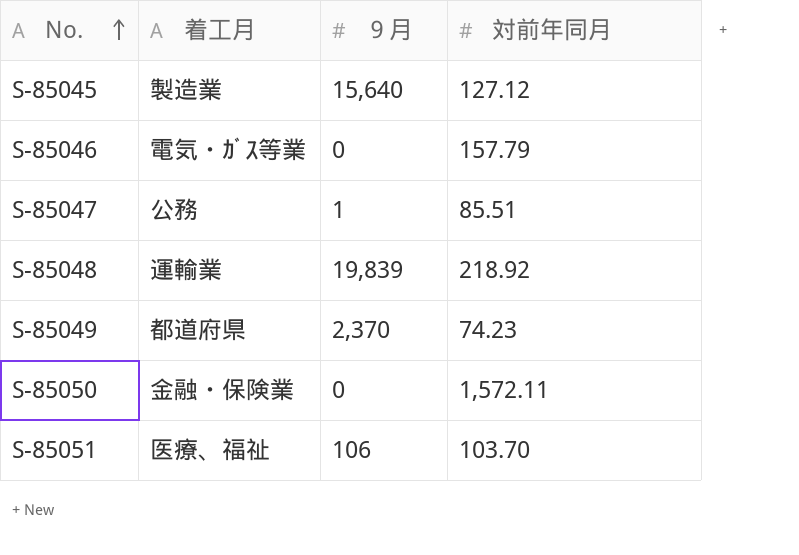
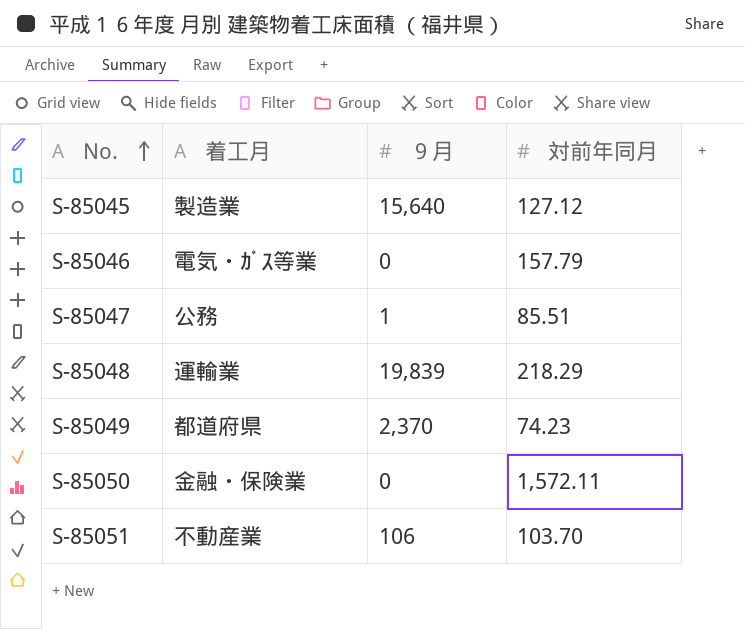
S-85048 | 対前年同月: 218.92 -> 218.29
S-85051 | 着工月: 医療、福祉 -> 不動産業

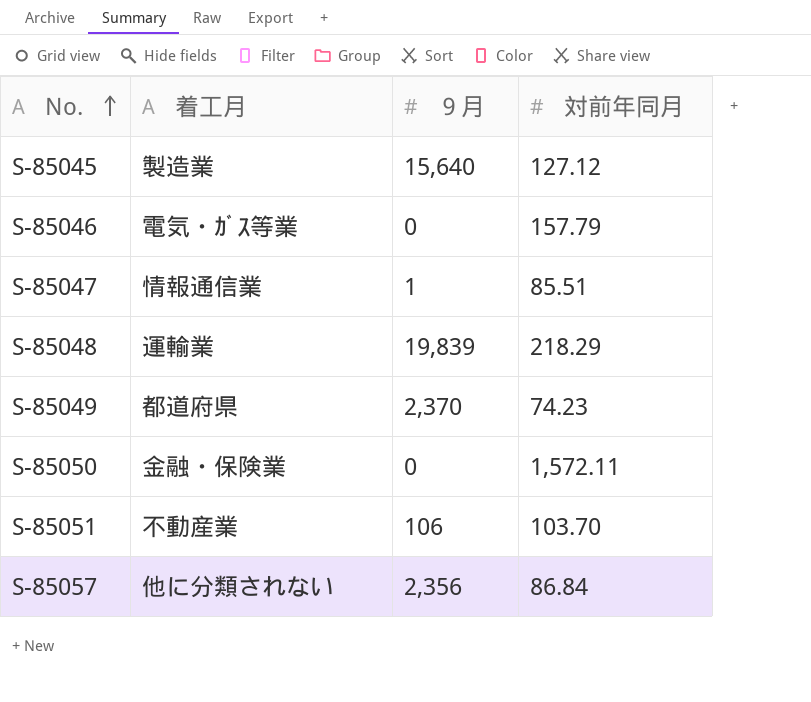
S-85047 | 着工月: 公務 -> 情報通信業
row S-85057: none -> 他に分類されない | 2,356 | 86.84

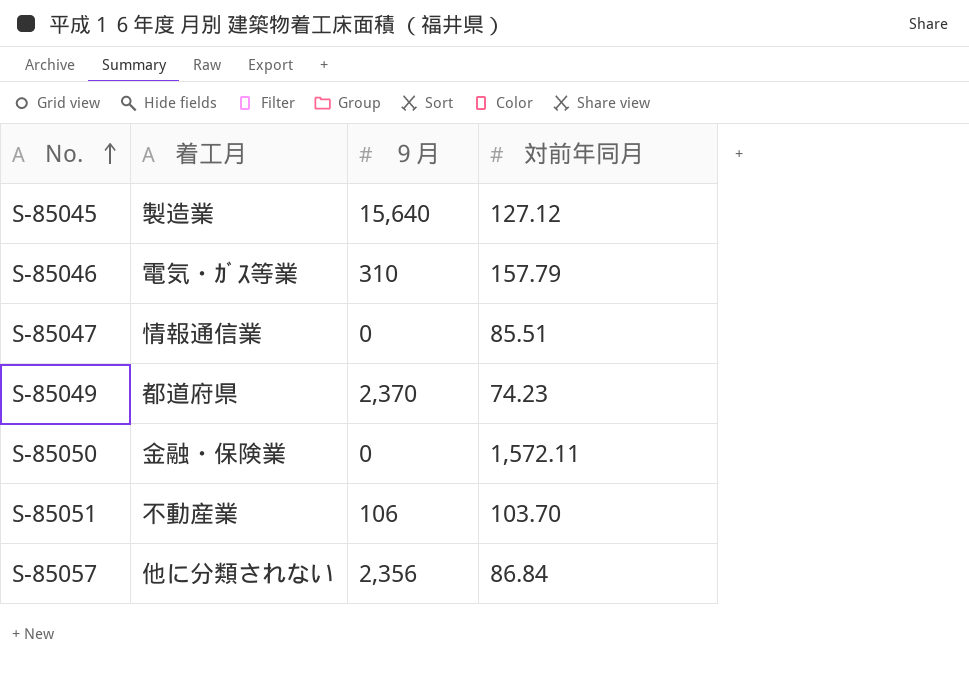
row S-85048: 運輸業 | 19,839 | 218.29 -> none
S-85046 | ９月: 0 -> 310
S-85047 | ９月: 1 -> 0

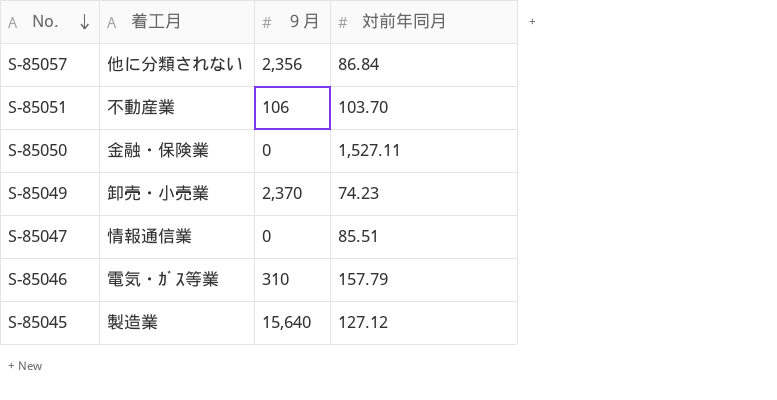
row order: No. ascending -> No. descending
S-85050 | 対前年同月: 1,572.11 -> 1,527.11
S-85049 | 着工月: 都道府県 -> 卸売・小売業

